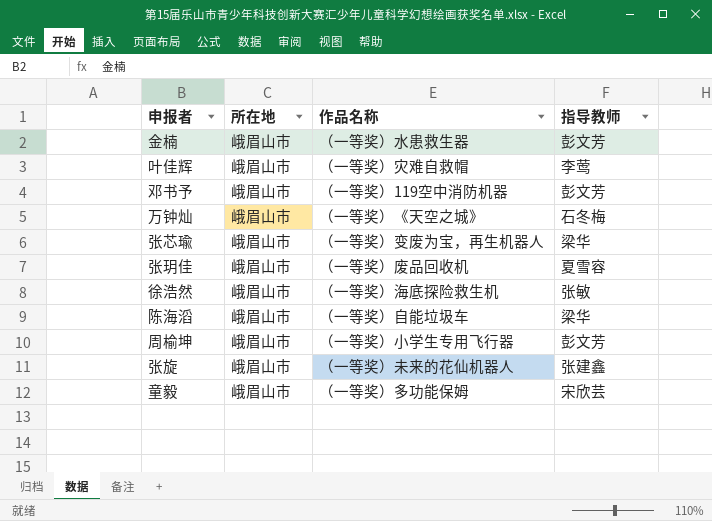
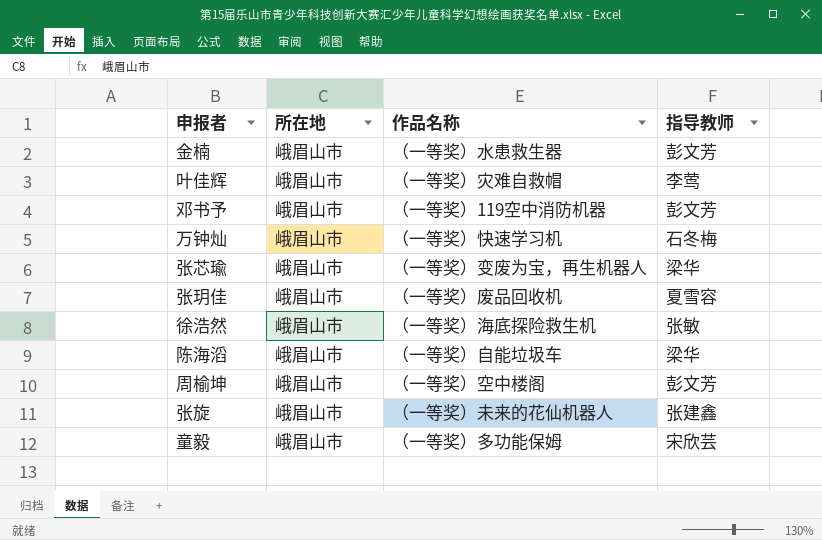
万钟灿 | 作品名称: （一等奖）《天空之城》 -> （一等奖）快速学习机
周榆坤 | 作品名称: （一等奖）小学生专用飞行器 -> （一等奖）空中楼阁

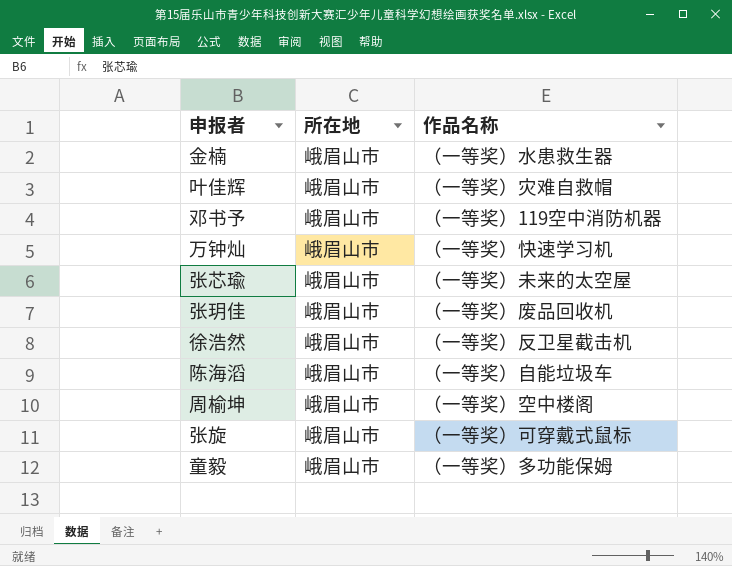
column 指导教师 | position: 4 -> none
张芯瑜 | 作品名称: （一等奖）变废为宝，再生机器人 -> （一等奖）未来的太空屋
徐浩然 | 作品名称: （一等奖）海底探险救生机 -> （一等奖）反卫星截击机
张旋 | 作品名称: （一等奖）未来的花仙机器人 -> （一等奖）可穿戴式鼠标

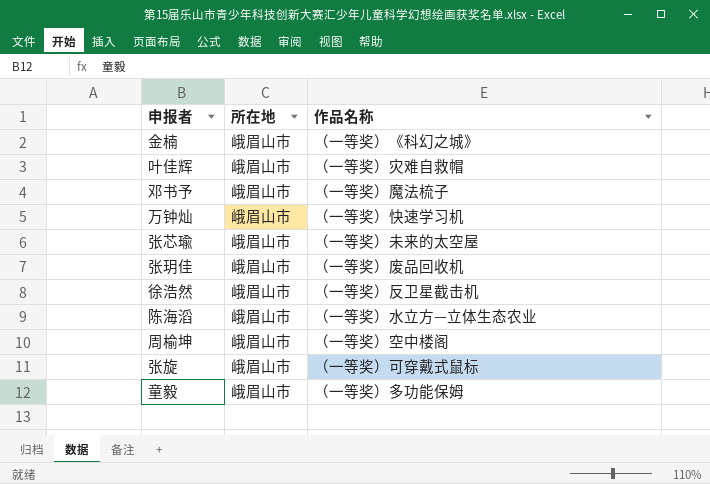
金楠 | 作品名称: （一等奖）水患救生器 -> （一等奖）《科幻之城》
邓书予 | 作品名称: （一等奖）119空中消防机器 -> （一等奖）魔法梳子
陈海滔 | 作品名称: （一等奖）自能垃圾车 -> （一等奖）水立方—立体生态农业

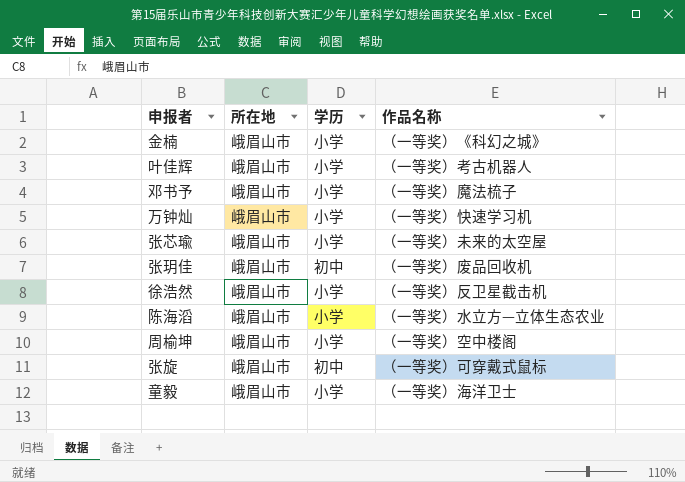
column 学历 | position: none -> 3
叶佳辉 | 作品名称: （一等奖）灾难自救帽 -> （一等奖）考古机器人
童毅 | 作品名称: （一等奖）多功能保姆 -> （一等奖）海洋卫士

